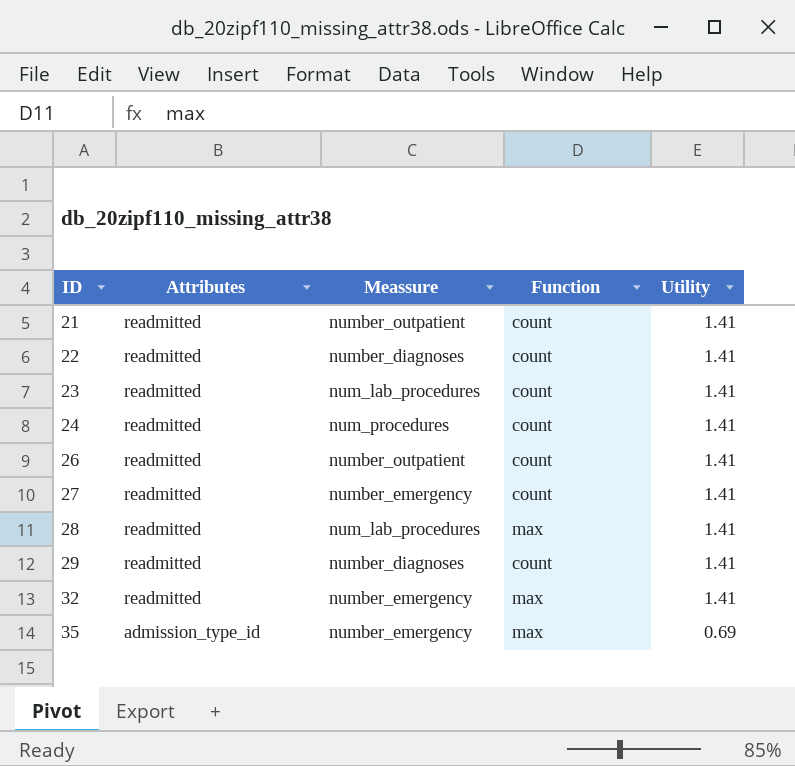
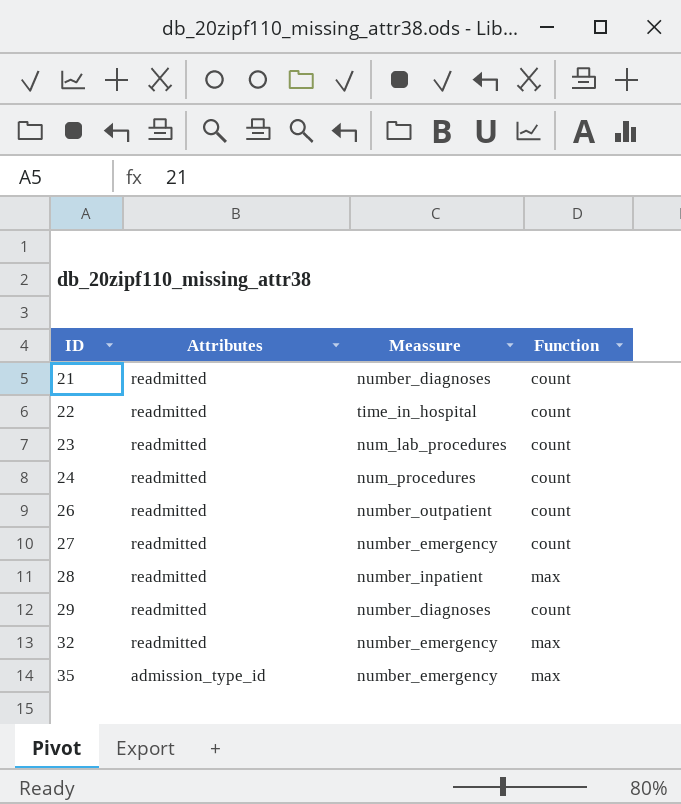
column Utility | position: 5 -> none
21 | Meassure: number_outpatient -> number_diagnoses
22 | Meassure: number_diagnoses -> time_in_hospital
28 | Meassure: num_lab_procedures -> number_inpatient

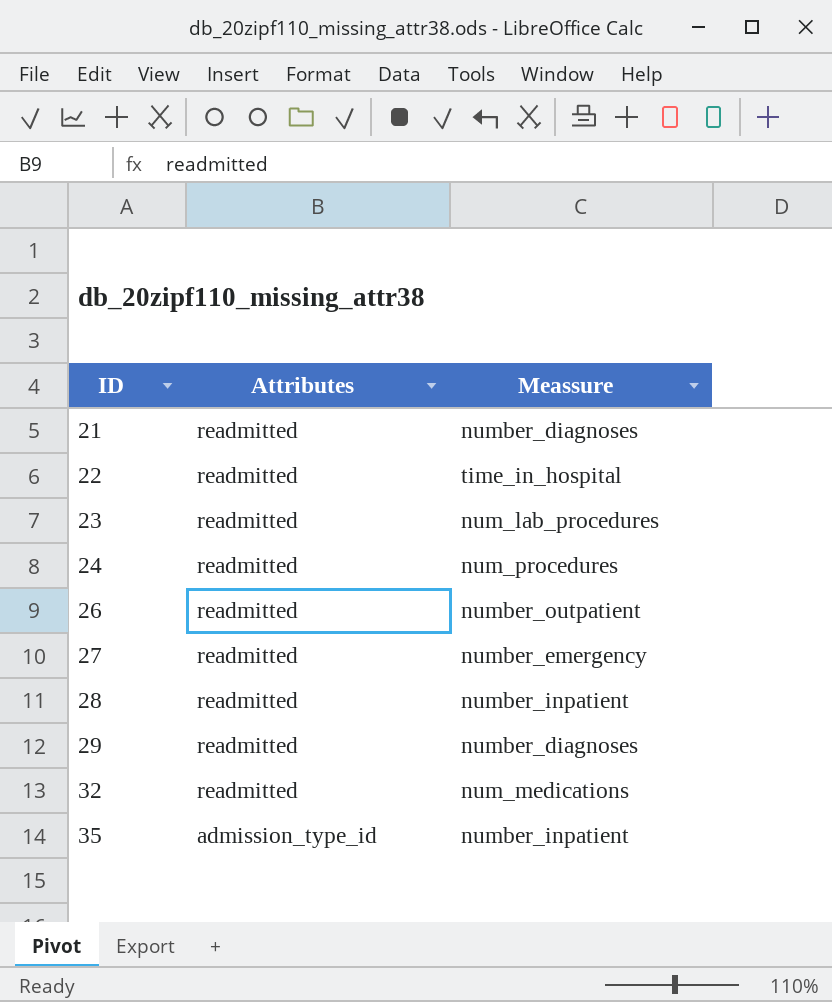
column Function | position: 4 -> none
32 | Meassure: number_emergency -> num_medications
35 | Meassure: number_emergency -> number_inpatient

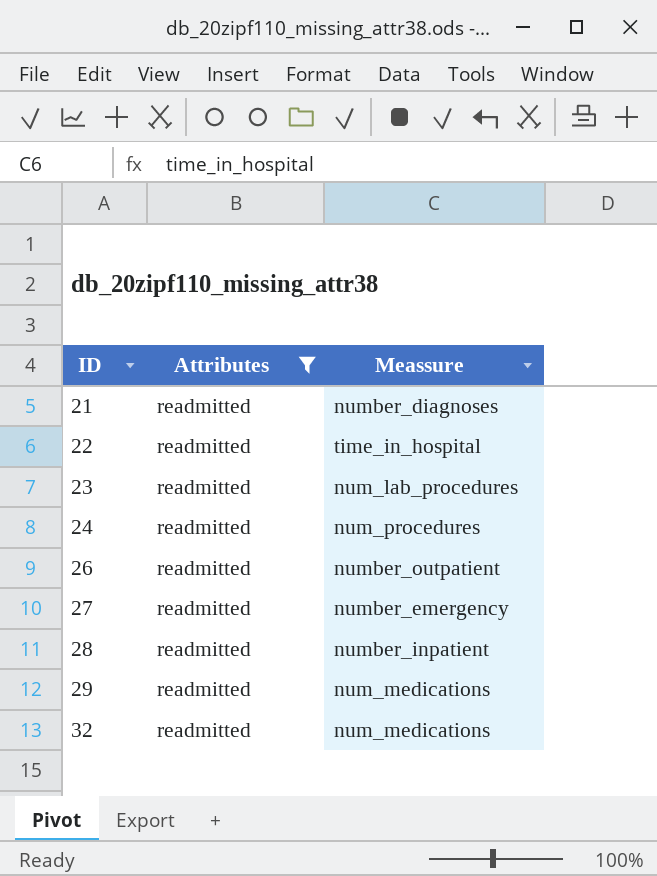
filter: none -> Attributes = readmitted
29 | Meassure: number_diagnoses -> num_medications

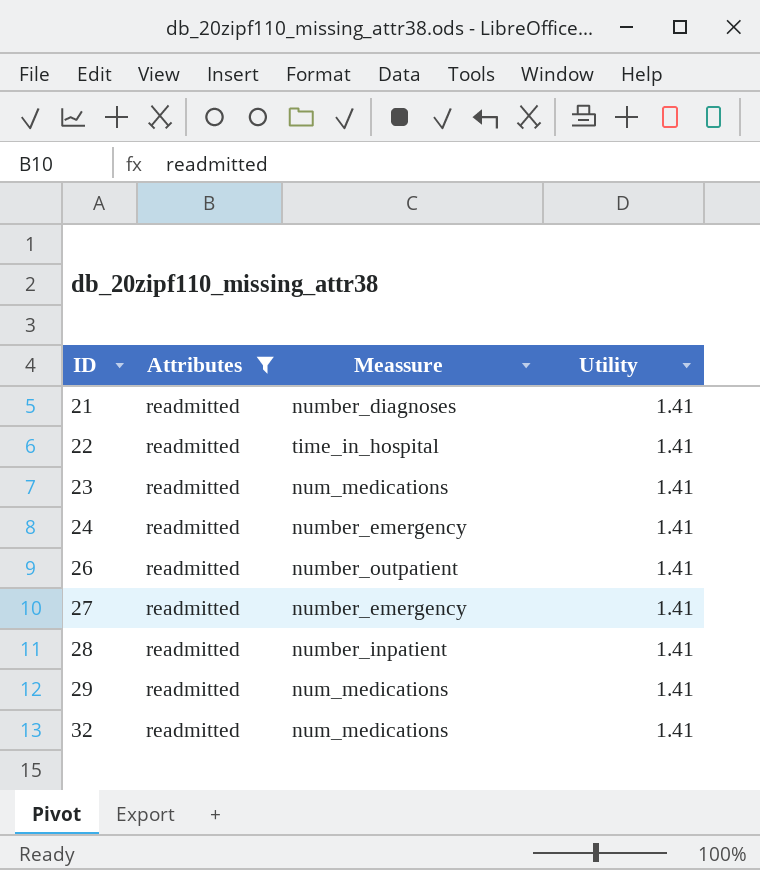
column Utility | position: none -> 4
23 | Meassure: num_lab_procedures -> num_medications
24 | Meassure: num_procedures -> number_emergency

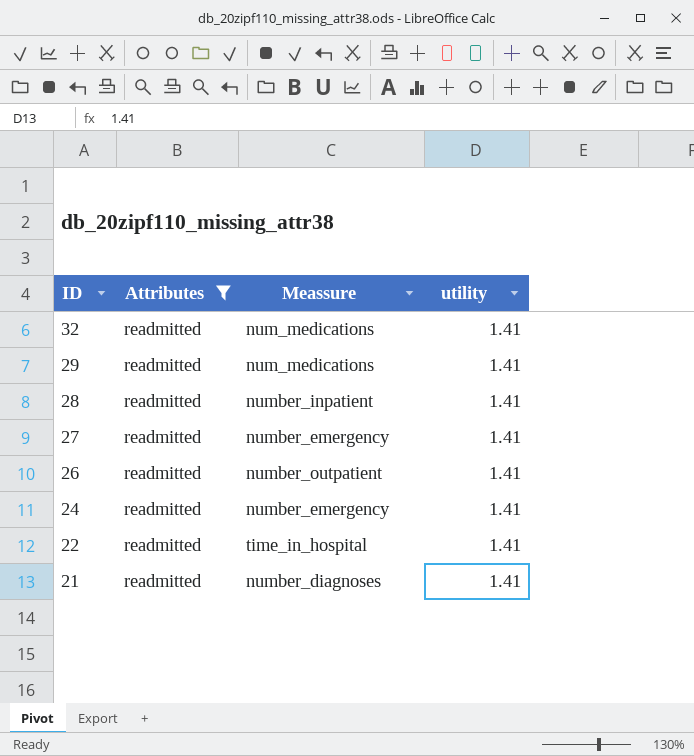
row order: ID ascending -> ID descending
column name: Utility -> utility
row 23: readmitted | num_medications | 1.41 -> none

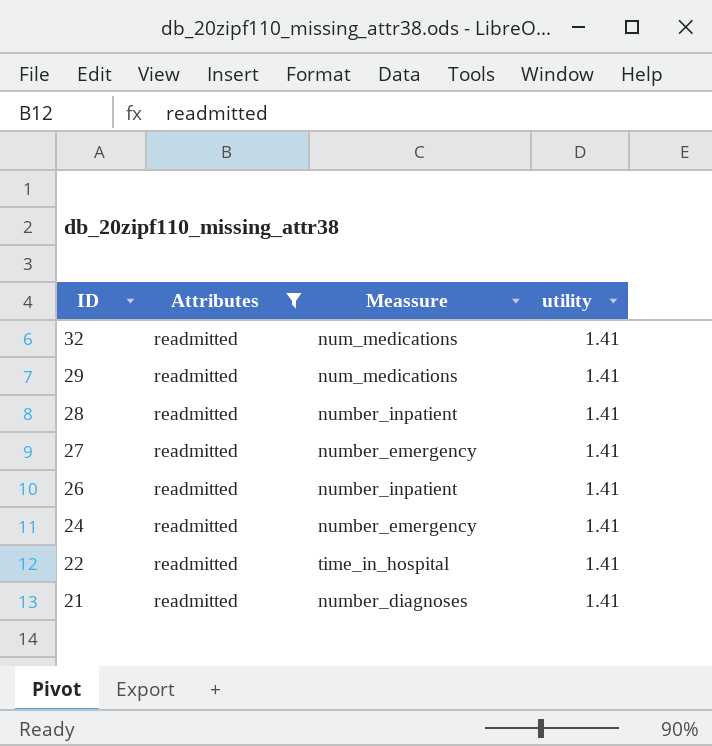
26 | Meassure: number_outpatient -> number_inpatient

